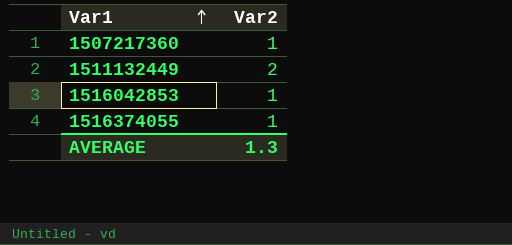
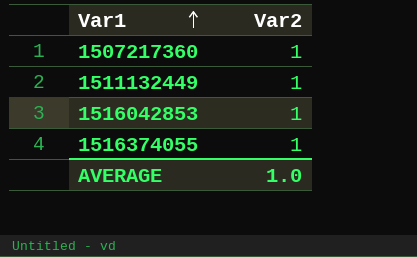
1511132449 | Var2: 2 -> 1
AVERAGE | Var2: 1.3 -> 1.0

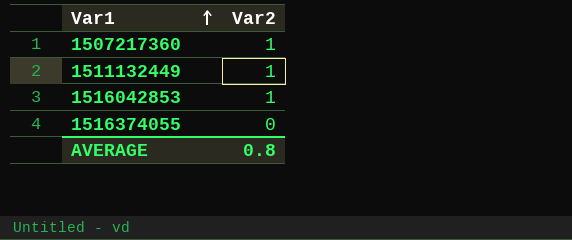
1516374055 | Var2: 1 -> 0
AVERAGE | Var2: 1.0 -> 0.8

